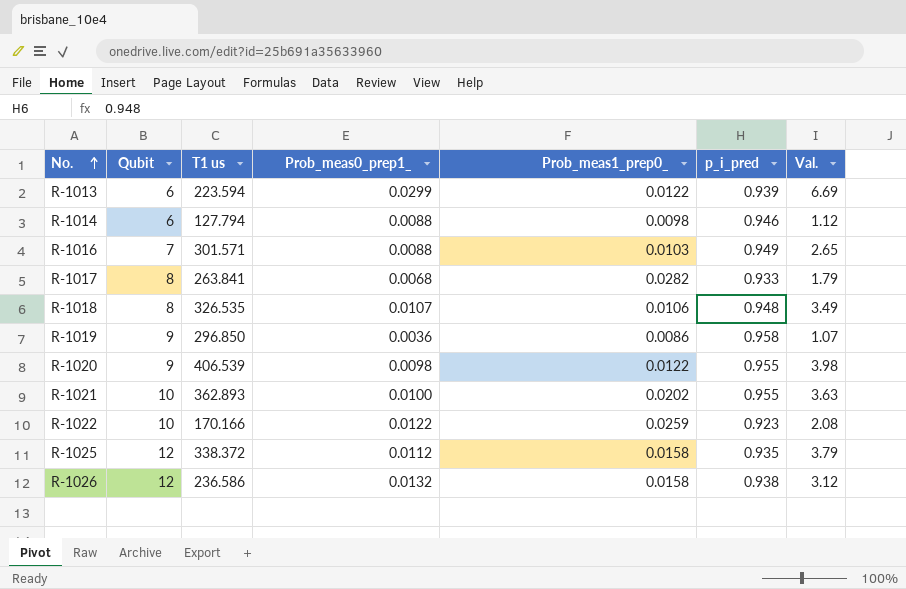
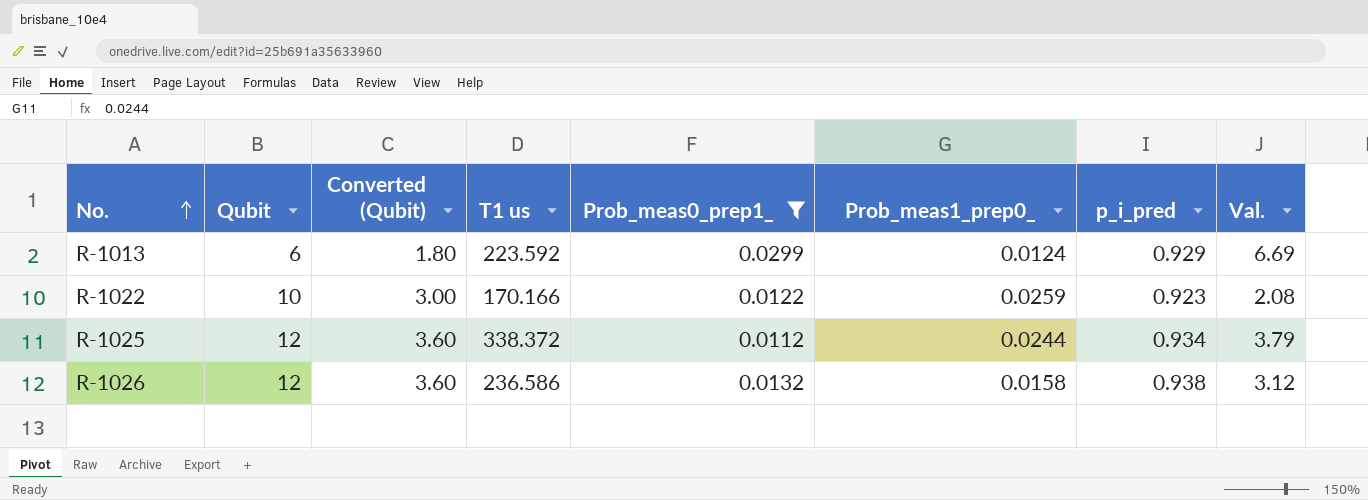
filter: none -> Prob_meas0_prep1_ >= 0.0112
column Converted (Qubit) | formula: none -> [Qubit] * 0.3
R-1013 | T1 us: 223.594 -> 223.592
R-1013 | Prob_meas1_prep0_: 0.0122 -> 0.0124
R-1013 | p_i_pred: 0.939 -> 0.929
R-1025 | Prob_meas1_prep0_: 0.0158 -> 0.0244
R-1025 | p_i_pred: 0.935 -> 0.934

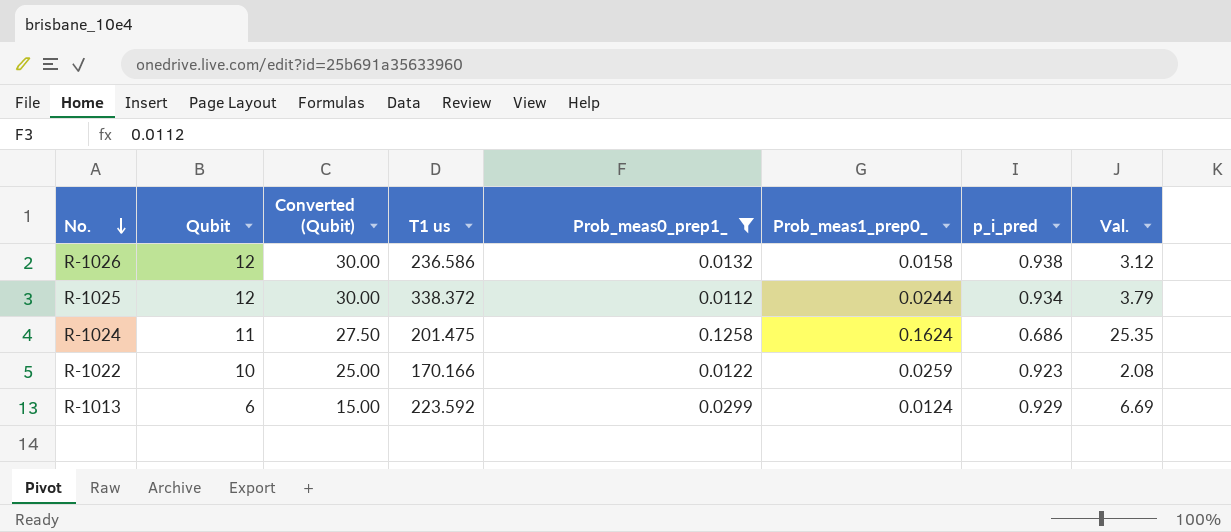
row order: No. ascending -> No. descending
column Converted (Qubit) | formula: [Qubit] * 0.3 -> [Qubit] * 2.5
row R-1024: none -> 11 | 27.50 | 201.475 | 0.1258 | 0.1624 | 0.686 | 25.35

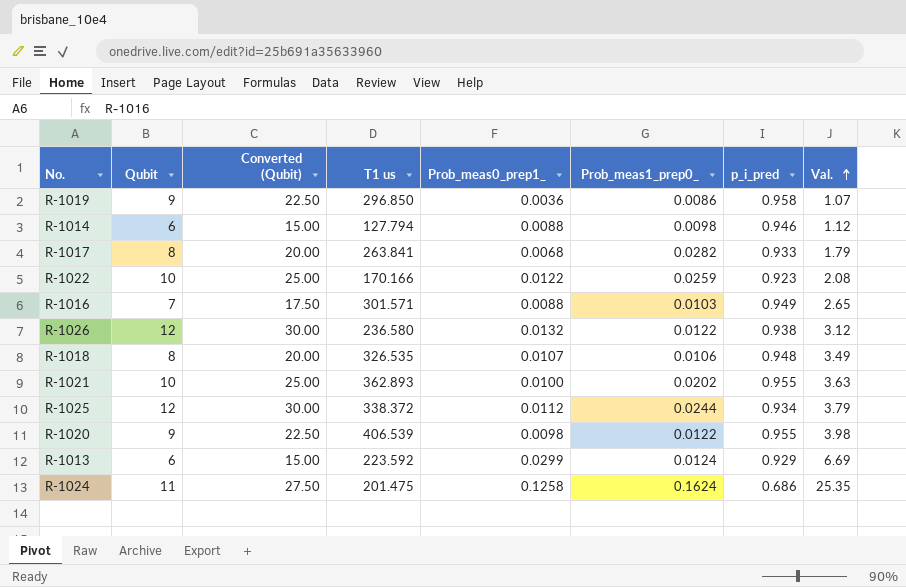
filter: Prob_meas0_prep1_ >= 0.0112 -> none
row order: No. descending -> Val. ascending
R-1026 | T1 us: 236.586 -> 236.580
R-1026 | Prob_meas1_prep0_: 0.0158 -> 0.0122

